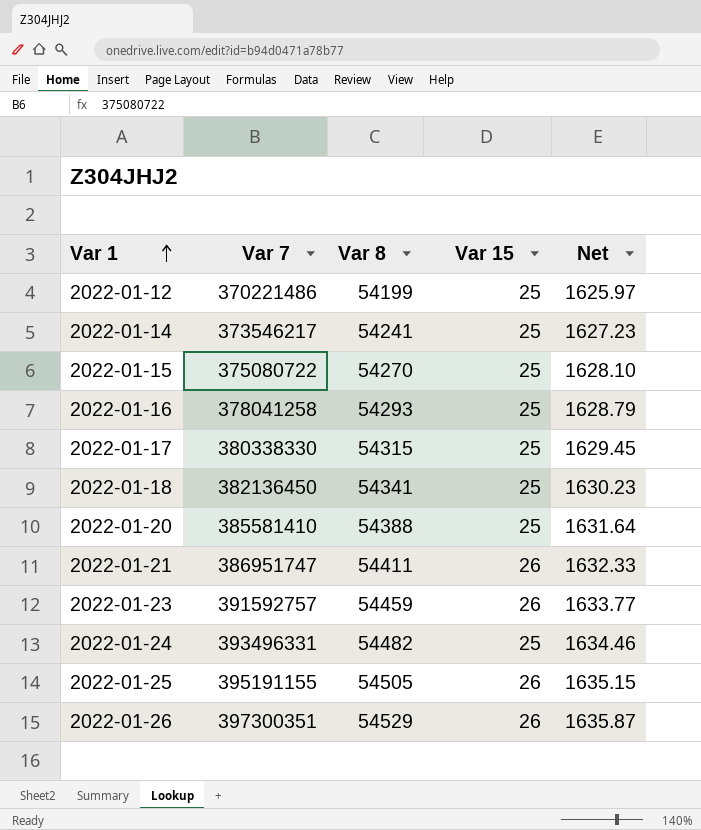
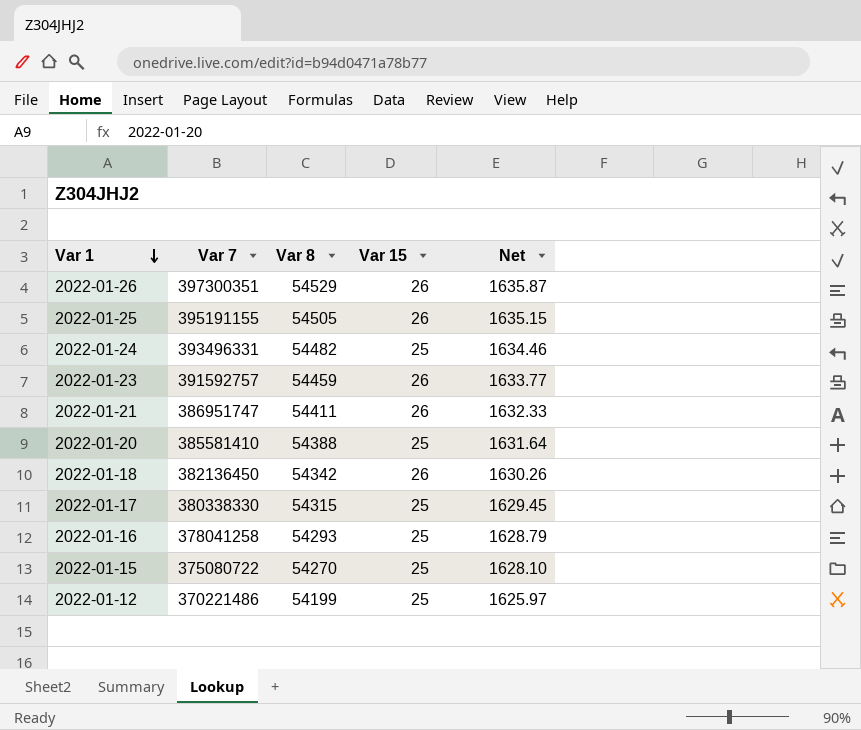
row order: Var 1 ascending -> Var 1 descending
row 2022-01-14: 373546217 | 54241 | 25 | 1627.23 -> none
2022-01-18 | Var 8: 54341 -> 54342
2022-01-18 | Var 15: 25 -> 26
2022-01-18 | Net: 1630.23 -> 1630.26

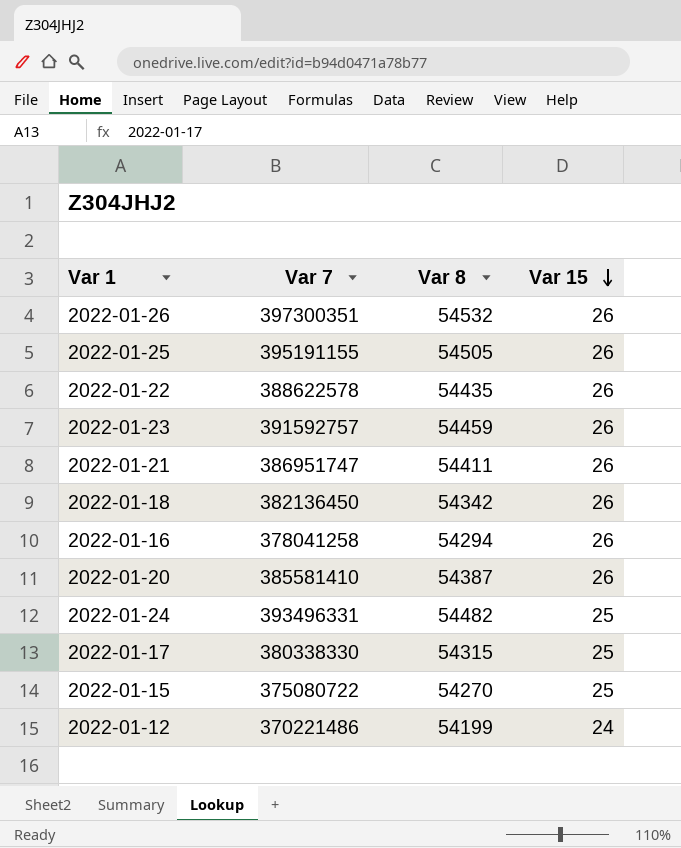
row order: Var 1 descending -> Var 15 descending
column Net | formula: [Var 8] * 0.03 -> none
2022-01-26 | Var 8: 54529 -> 54532
row 2022-01-22: none -> 388622578 | 54435 | 26
2022-01-16 | Var 8: 54293 -> 54294
2022-01-16 | Var 15: 25 -> 26
2022-01-20 | Var 8: 54388 -> 54387
2022-01-20 | Var 15: 25 -> 26
2022-01-12 | Var 15: 25 -> 24

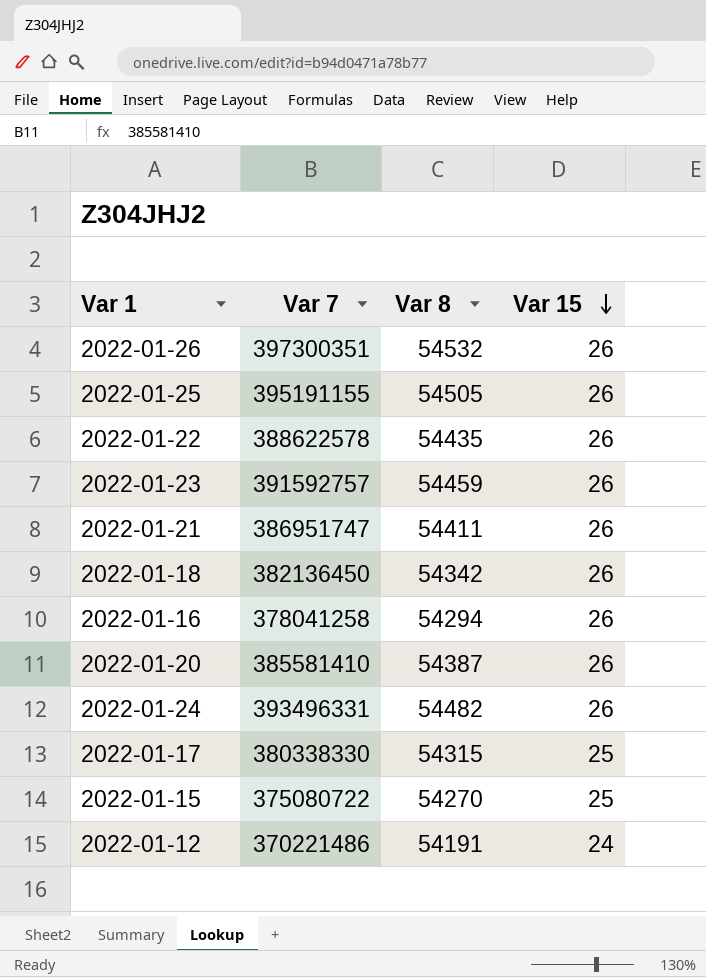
2022-01-24 | Var 15: 25 -> 26
2022-01-12 | Var 8: 54199 -> 54191

